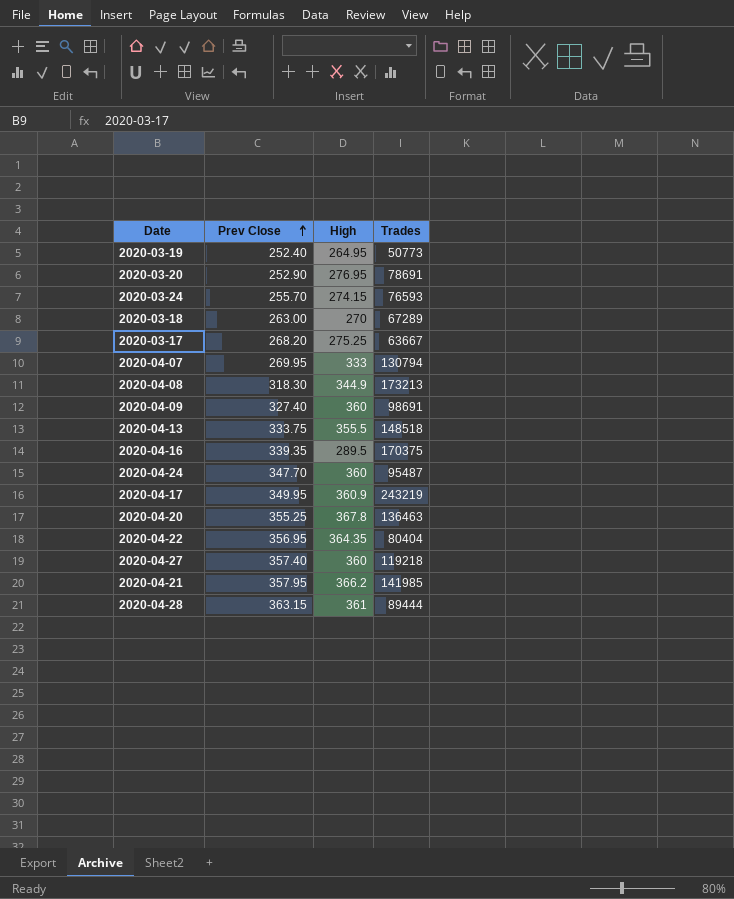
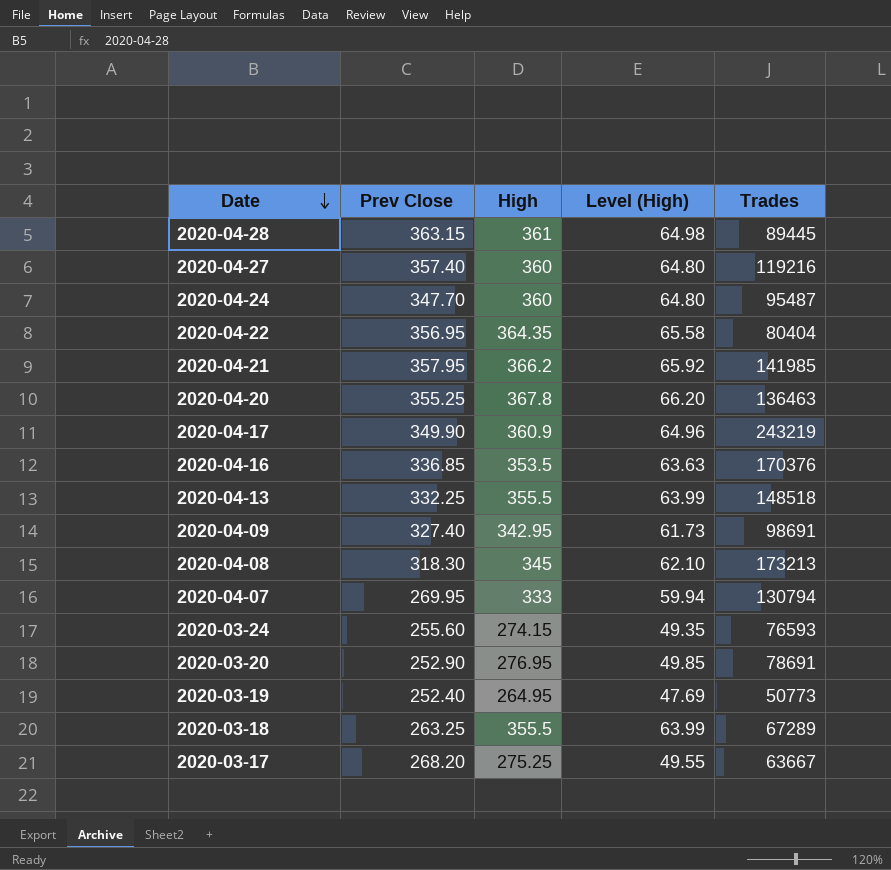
row order: Prev Close ascending -> Date descending
column Level (High) | formula: none -> [High] * 0.18
2020-04-28 | Trades: 89444 -> 89445
2020-04-27 | Trades: 119218 -> 119216
2020-04-17 | Prev Close: 349.95 -> 349.90
2020-04-16 | Prev Close: 339.35 -> 336.85
2020-04-16 | High: 289.5 -> 353.5
2020-04-16 | Trades: 170375 -> 170376
2020-04-13 | Prev Close: 333.75 -> 332.25
2020-04-09 | High: 360 -> 342.95
2020-04-08 | High: 344.9 -> 345
2020-03-24 | Prev Close: 255.70 -> 255.60
2020-03-18 | Prev Close: 263.00 -> 263.25
2020-03-18 | High: 270 -> 355.5

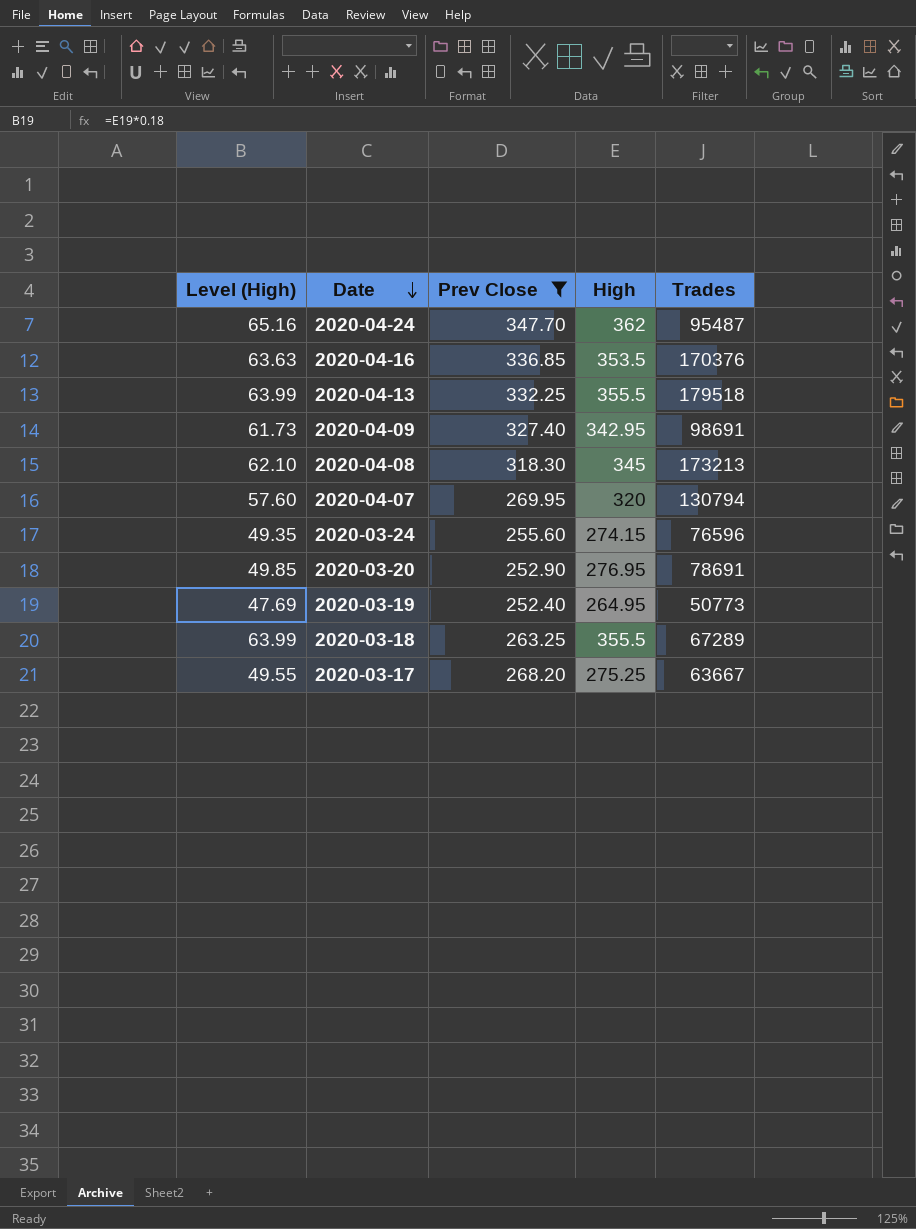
filter: none -> Prev Close <= 347.70
column Level (High) | position: 4 -> 1
2020-04-24 | Level (High): 64.80 -> 65.16
2020-04-24 | High: 360 -> 362
2020-04-13 | Trades: 148518 -> 179518
2020-04-07 | Level (High): 59.94 -> 57.60
2020-04-07 | High: 333 -> 320
2020-03-24 | Trades: 76593 -> 76596

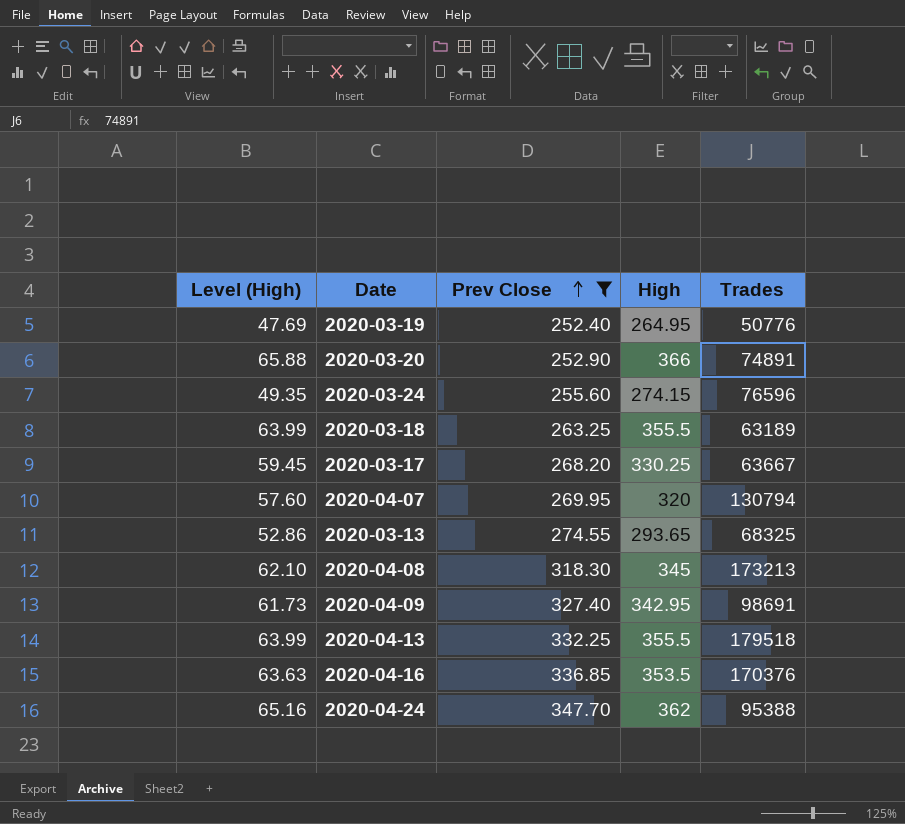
row order: Date descending -> Prev Close ascending
2020-03-19 | Trades: 50773 -> 50776
2020-03-20 | Level (High): 49.85 -> 65.88
2020-03-20 | High: 276.95 -> 366
2020-03-20 | Trades: 78691 -> 74891
2020-03-18 | Trades: 67289 -> 63189
2020-03-17 | Level (High): 49.55 -> 59.45
2020-03-17 | High: 275.25 -> 330.25
row 2020-03-13: none -> 52.86 | 274.55 | 293.65 | 68325
2020-04-24 | Trades: 95487 -> 95388

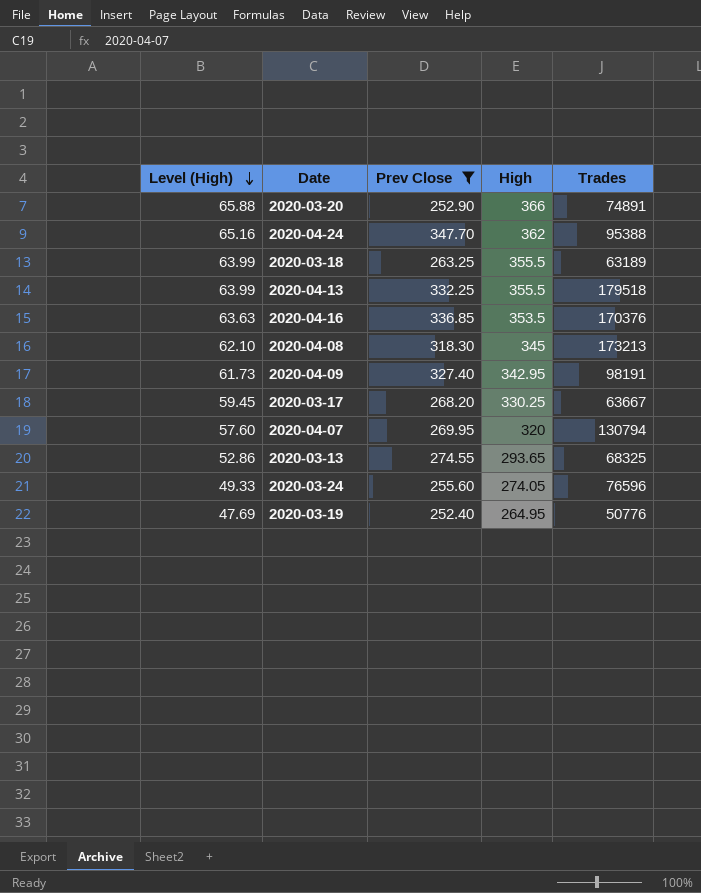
row order: Prev Close ascending -> Level (High) descending
2020-04-09 | Trades: 98691 -> 98191
2020-03-24 | Level (High): 49.35 -> 49.33
2020-03-24 | High: 274.15 -> 274.05

